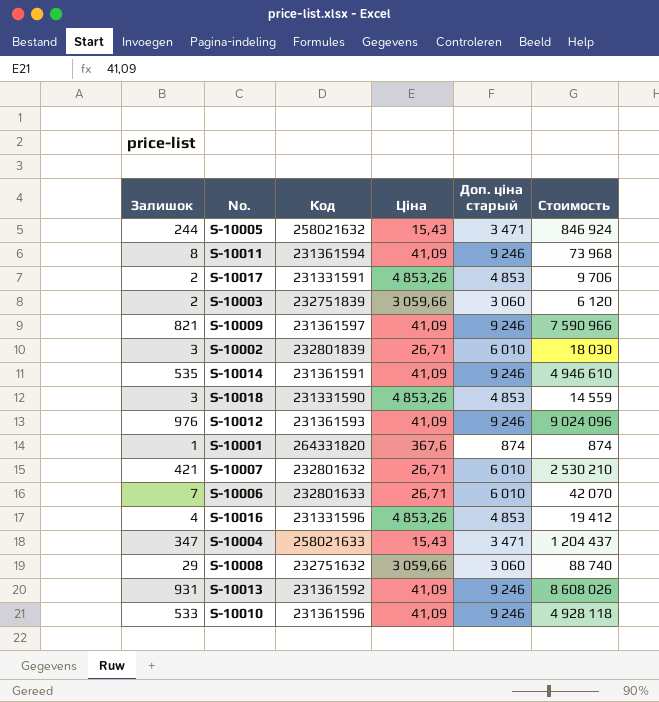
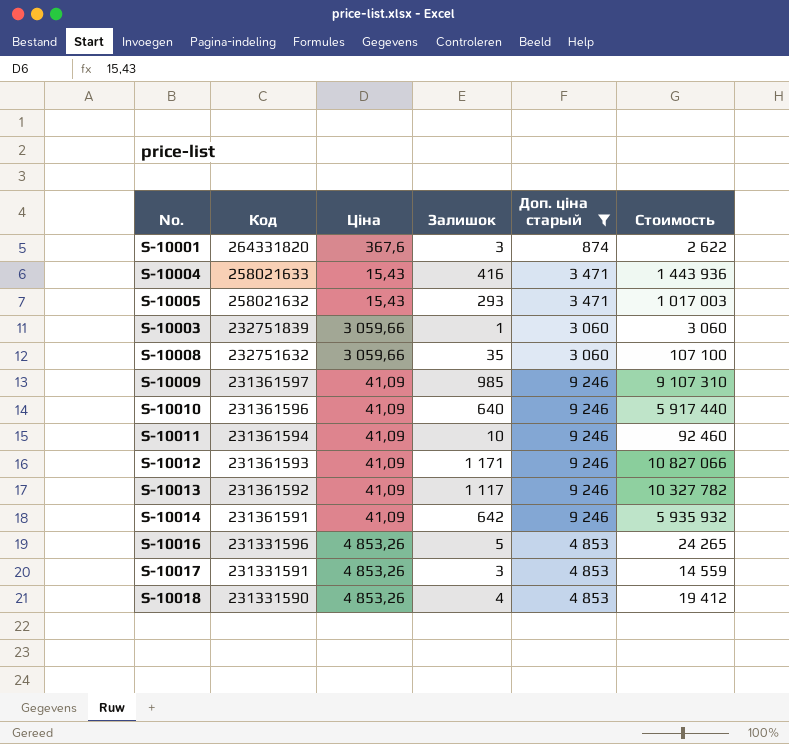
filter: none -> Доп. ціна старый != 6 010
row order: none -> Код descending
column Залишок | position: 1 -> 4
S-10001 | Залишок: 1 -> 3
S-10001 | Стоимость: 874 -> 2 622
S-10004 | Залишок: 347 -> 416
S-10004 | Стоимость: 1 204 437 -> 1 443 936
S-10005 | Залишок: 244 -> 293
S-10005 | Стоимость: 846 924 -> 1 017 003
S-10003 | Залишок: 2 -> 1
S-10003 | Стоимость: 6 120 -> 3 060
S-10008 | Залишок: 29 -> 35
S-10008 | Стоимость: 88 740 -> 107 100
S-10009 | Залишок: 821 -> 985
S-10009 | Стоимость: 7 590 966 -> 9 107 310
S-10010 | Залишок: 533 -> 640
S-10010 | Стоимость: 4 928 118 -> 5 917 440
S-10011 | Залишок: 8 -> 10
S-10011 | Стоимость: 73 968 -> 92 460
S-10012 | Залишок: 976 -> 1 171
S-10012 | Стоимость: 9 024 096 -> 10 827 066
S-10013 | Залишок: 931 -> 1 117
S-10013 | Стоимость: 8 608 026 -> 10 327 782
S-10014 | Залишок: 535 -> 642
S-10014 | Стоимость: 4 946 610 -> 5 935 932
S-10016 | Залишок: 4 -> 5
S-10016 | Стоимость: 19 412 -> 24 265
S-10017 | Залишок: 2 -> 3
S-10017 | Стоимость: 9 706 -> 14 559
S-10018 | Залишок: 3 -> 4
S-10018 | Стоимость: 14 559 -> 19 412

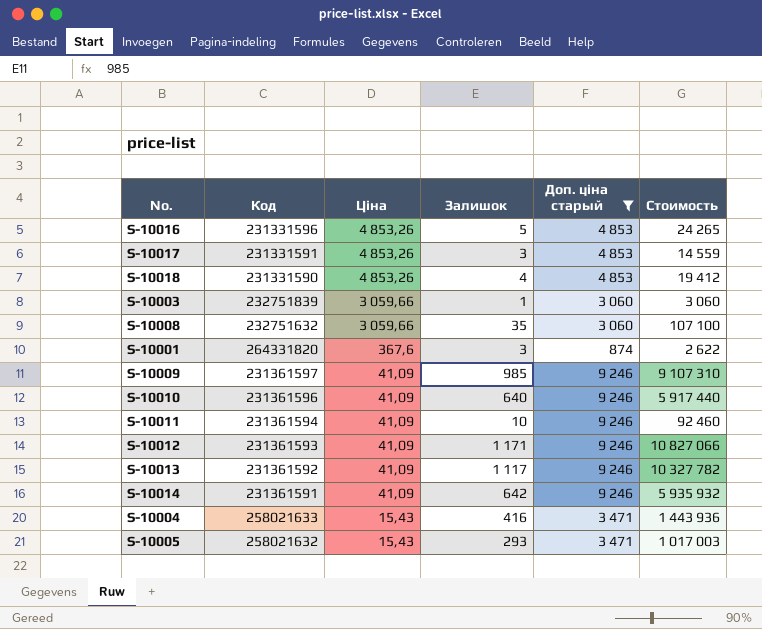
row order: Код descending -> Ціна descending

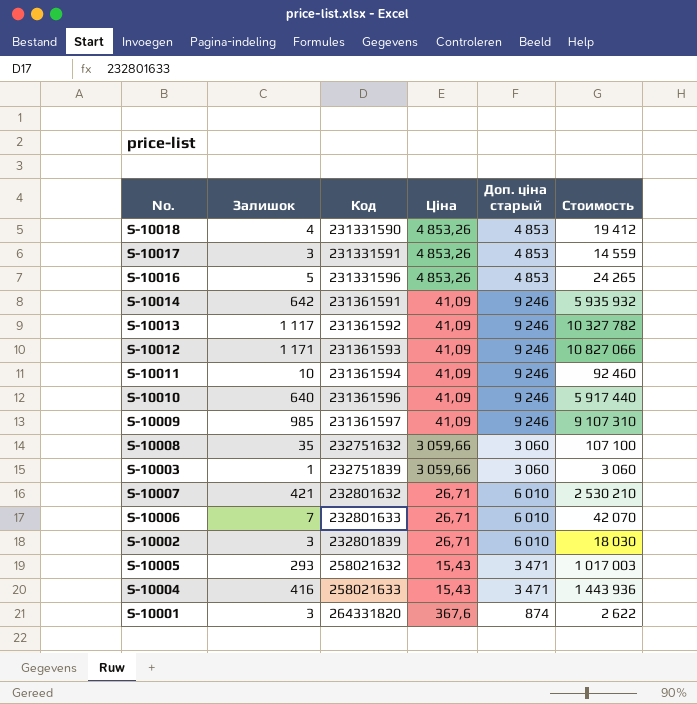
filter: Доп. ціна старый != 6 010 -> none
row order: Ціна descending -> Код ascending
column Залишок | position: 4 -> 2

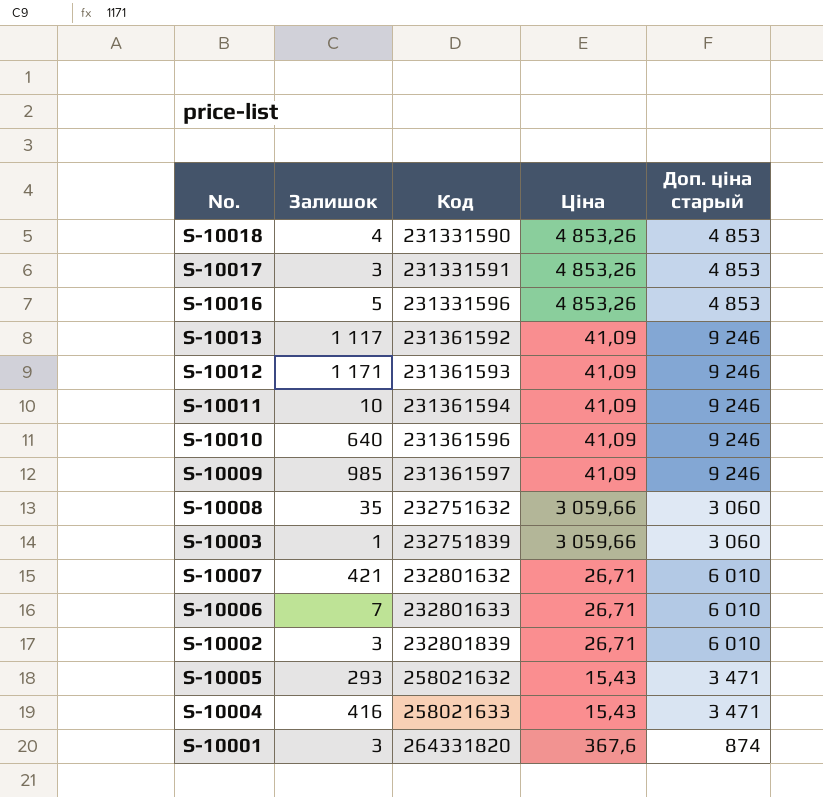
column Стоимость | formula: [Залишок] * [Доп. ціна старый] -> none
row S-10014: 642 | 231361591 | 41,09 | 9 246 | 5 935 932 -> none

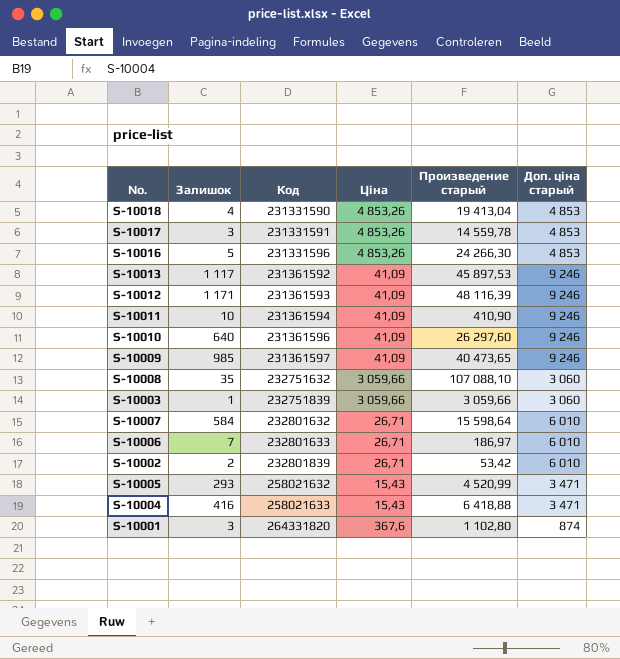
column Произведение старый | formula: none -> [Залишок] * [Ціна]
S-10007 | Залишок: 421 -> 584
S-10002 | Залишок: 3 -> 2

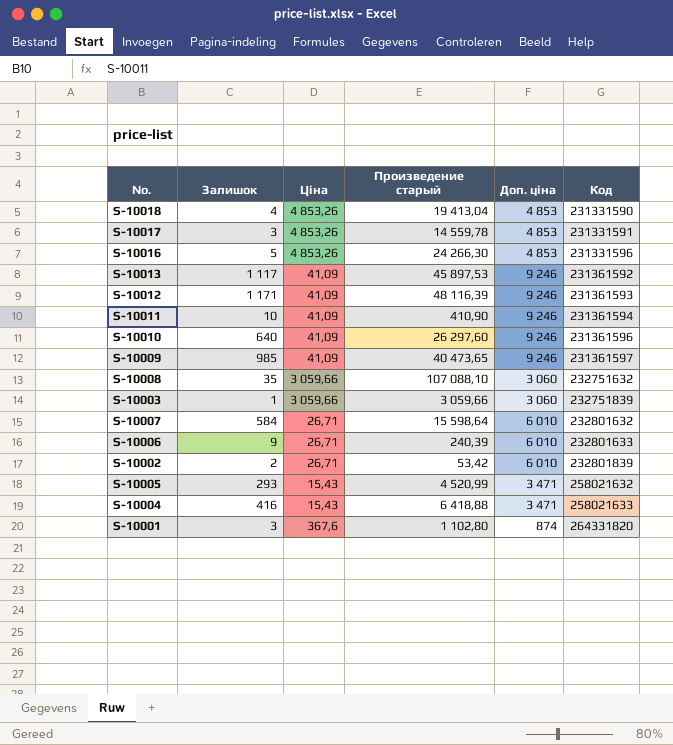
column name: Доп. ціна старый -> Доп. ціна
column Код | position: 3 -> 6
S-10006 | Залишок: 7 -> 9
S-10006 | Произведение старый: 186,97 -> 240,39

